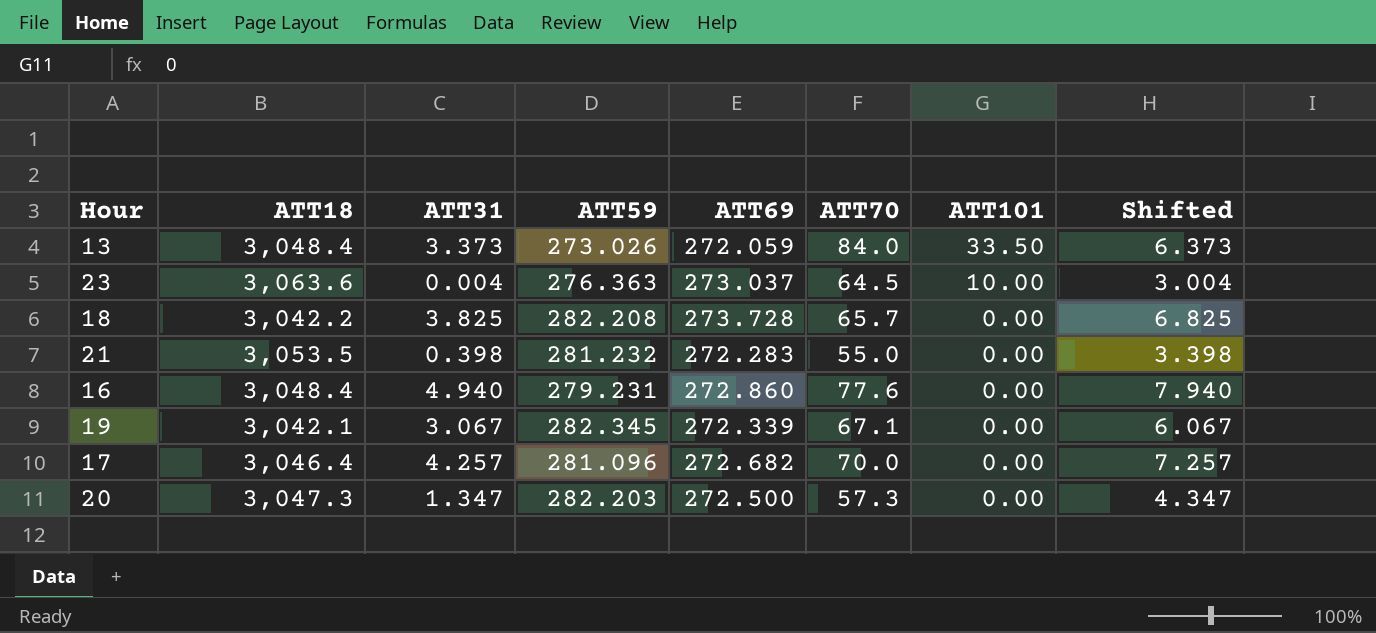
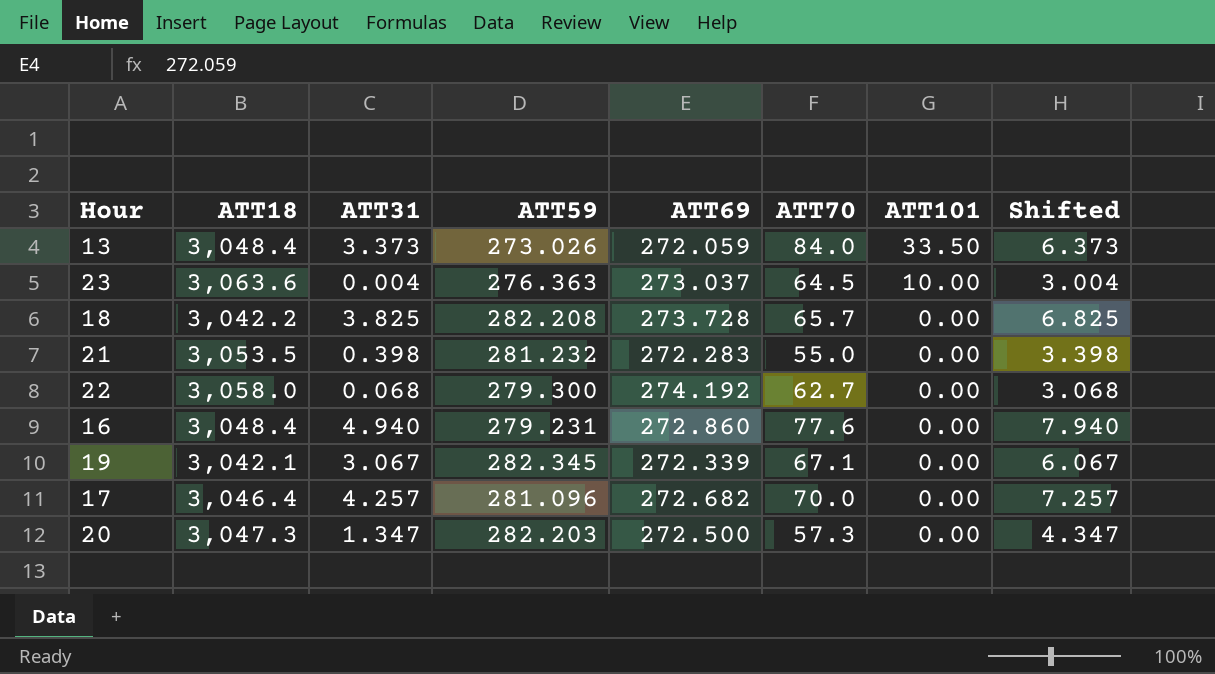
row 22: none -> 3,058.0 | 0.068 | 279.300 | 274.192 | 62.7 | 0.00 | 3.068

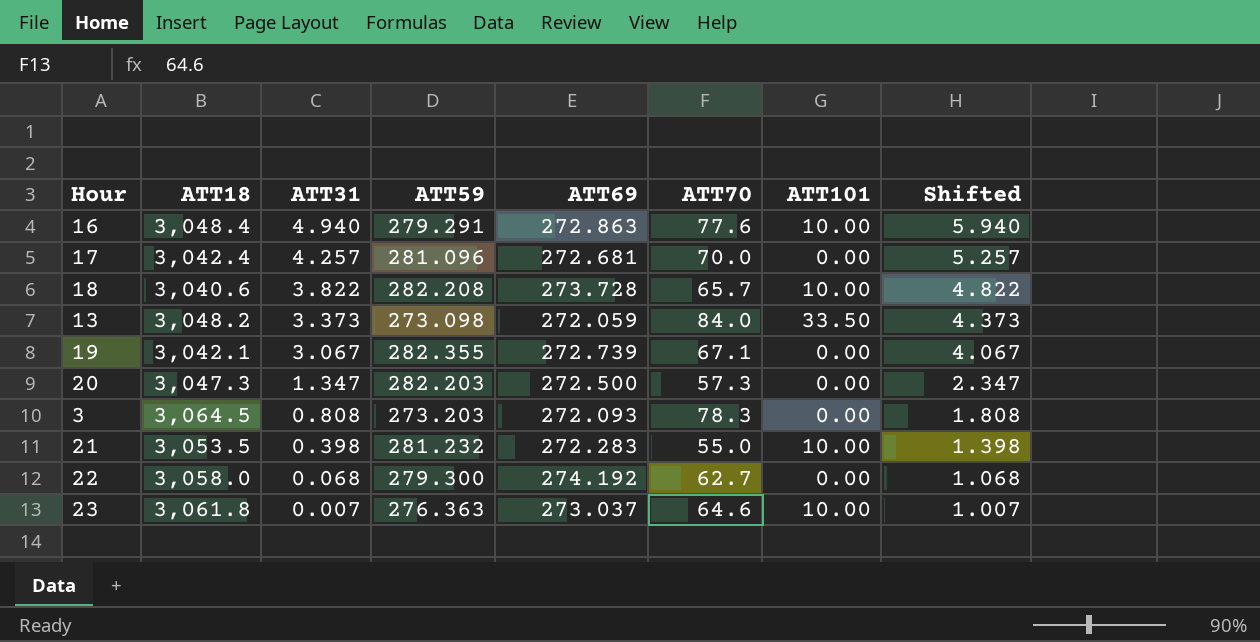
row order: ATT101 descending -> ATT31 descending
column Shifted | formula: [ATT31] + 3 -> [ATT31] + 1
16 | ATT59: 279.231 -> 279.291
16 | ATT69: 272.860 -> 272.863
16 | ATT101: 0.00 -> 10.00
17 | ATT18: 3,046.4 -> 3,042.4
17 | ATT69: 272.682 -> 272.681
18 | ATT18: 3,042.2 -> 3,040.6
18 | ATT31: 3.825 -> 3.822
18 | ATT101: 0.00 -> 10.00
13 | ATT18: 3,048.4 -> 3,048.2
13 | ATT59: 273.026 -> 273.098
19 | ATT59: 282.345 -> 282.355
19 | ATT69: 272.339 -> 272.739
row 3: none -> 3,064.5 | 0.808 | 273.203 | 272.093 | 78.3 | 0.00 | 1.808
21 | ATT101: 0.00 -> 10.00
23 | ATT18: 3,063.6 -> 3,061.8
23 | ATT31: 0.004 -> 0.007
23 | ATT70: 64.5 -> 64.6

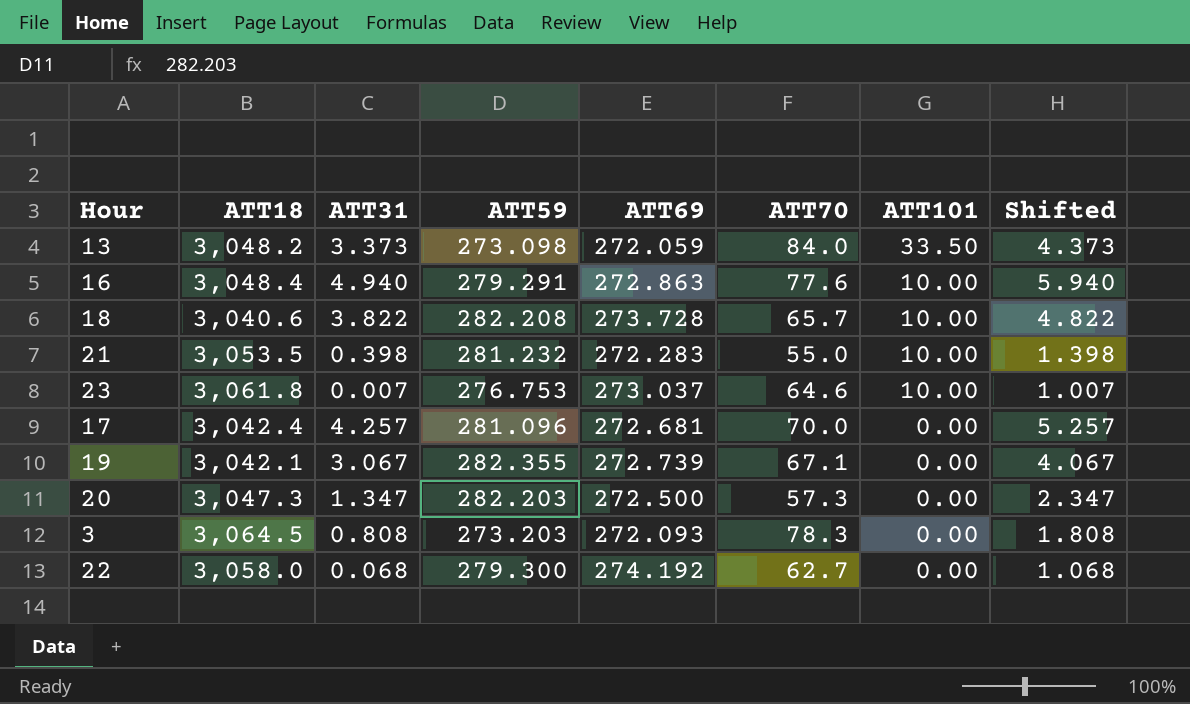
row order: ATT31 descending -> ATT101 descending
23 | ATT59: 276.363 -> 276.753

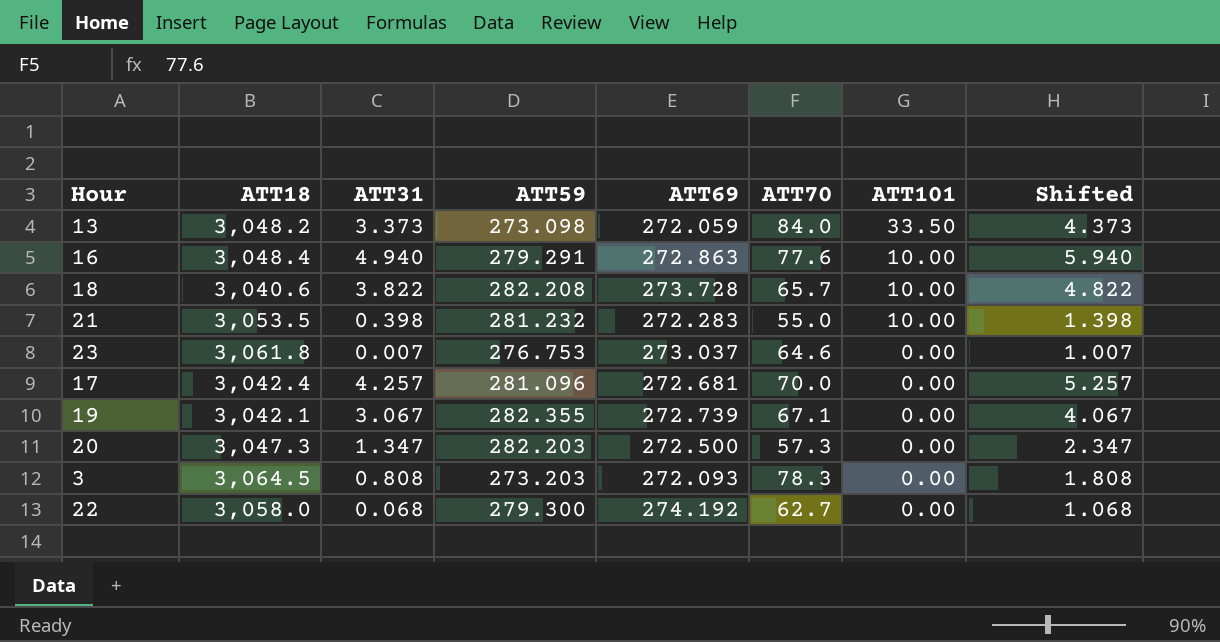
23 | ATT101: 10.00 -> 0.00

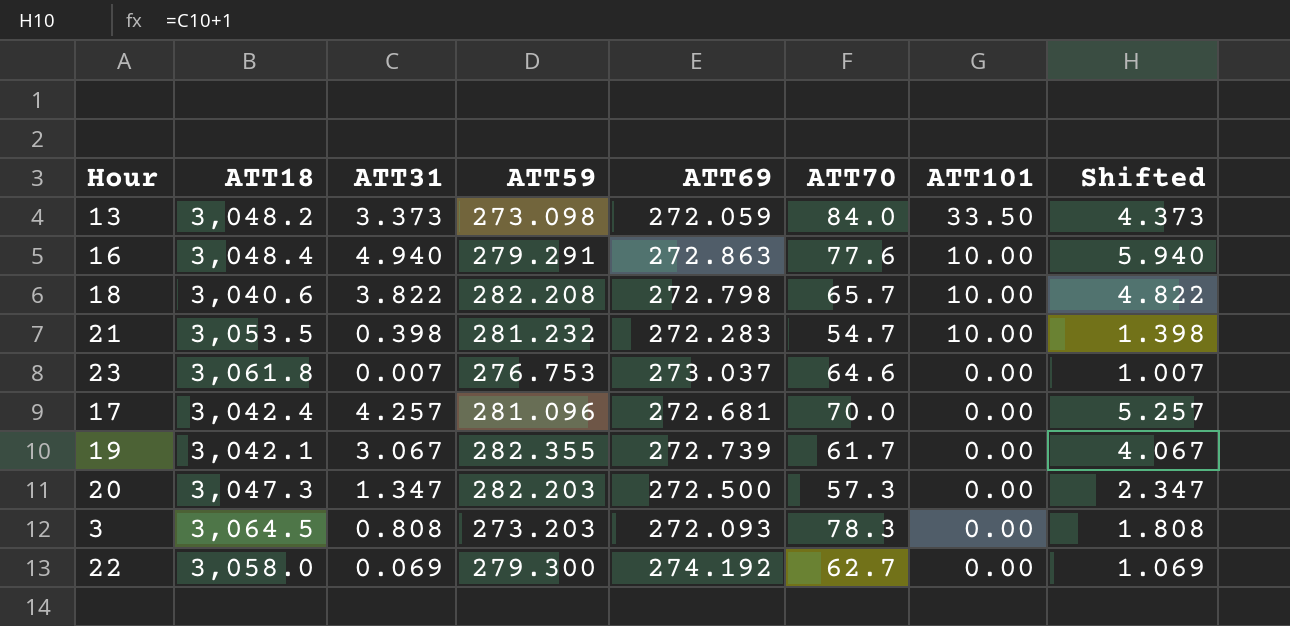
18 | ATT69: 273.728 -> 272.798
21 | ATT70: 55.0 -> 54.7
19 | ATT70: 67.1 -> 61.7
22 | ATT31: 0.068 -> 0.069
22 | Shifted: 1.068 -> 1.069

